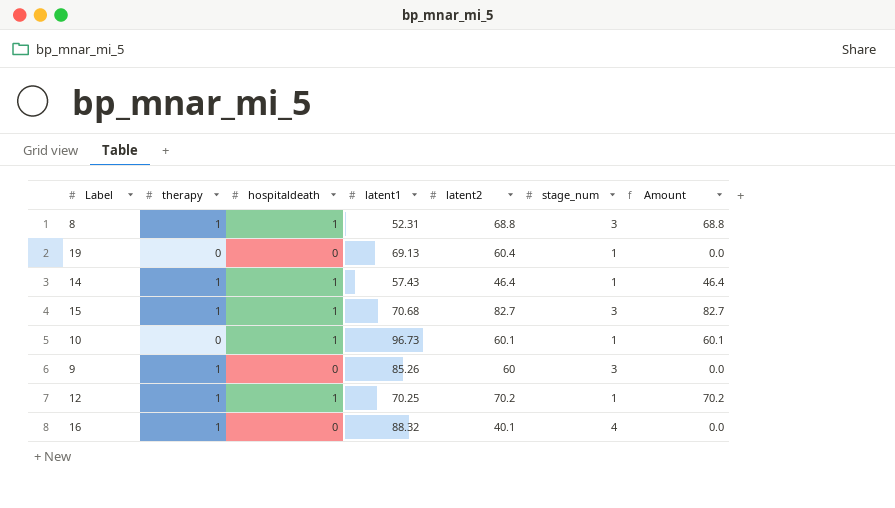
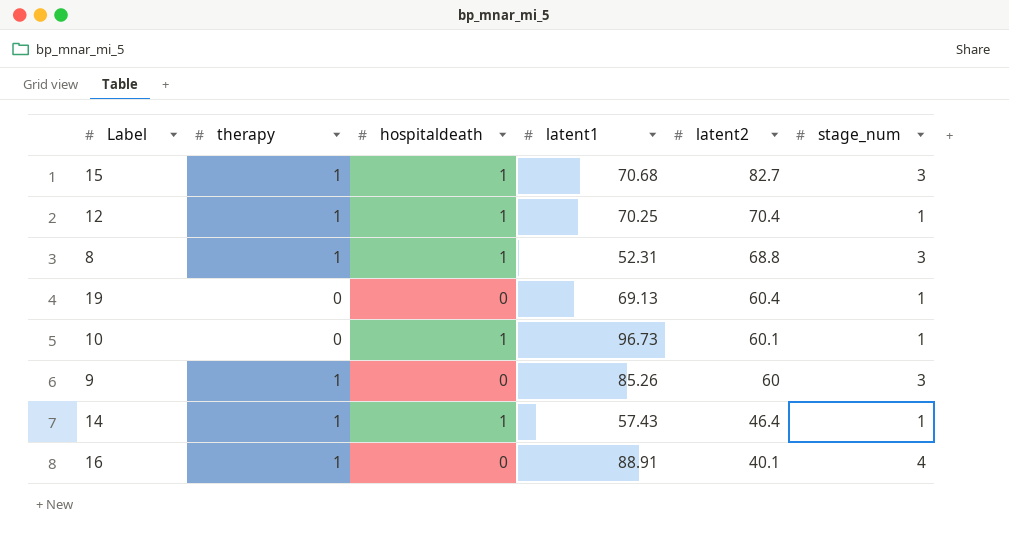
row order: none -> latent2 descending
column Amount | formula: [hospitaldeath] * [latent2] -> none
12 | latent2: 70.2 -> 70.4
16 | latent1: 88.32 -> 88.91

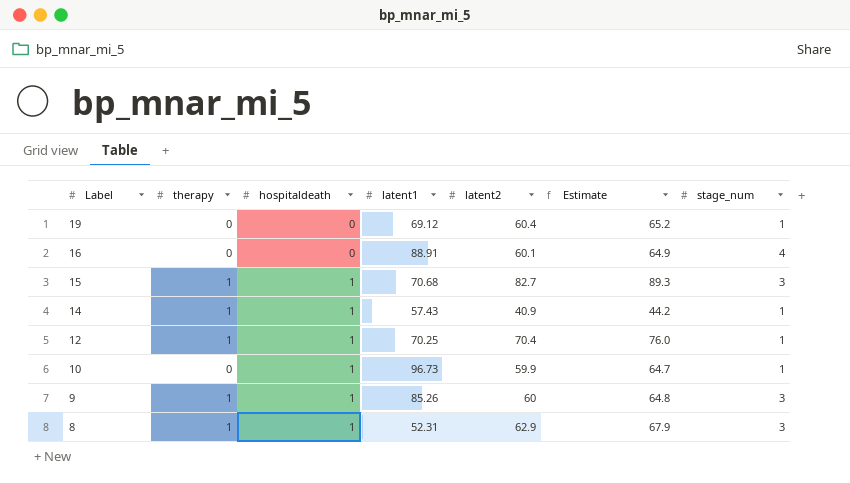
row order: latent2 descending -> Label descending
column Estimate | formula: none -> [latent2] * 1.08
19 | latent1: 69.13 -> 69.12
16 | therapy: 1 -> 0
16 | latent2: 40.1 -> 60.1
14 | latent2: 46.4 -> 40.9
10 | latent2: 60.1 -> 59.9
9 | hospitaldeath: 0 -> 1
8 | latent2: 68.8 -> 62.9

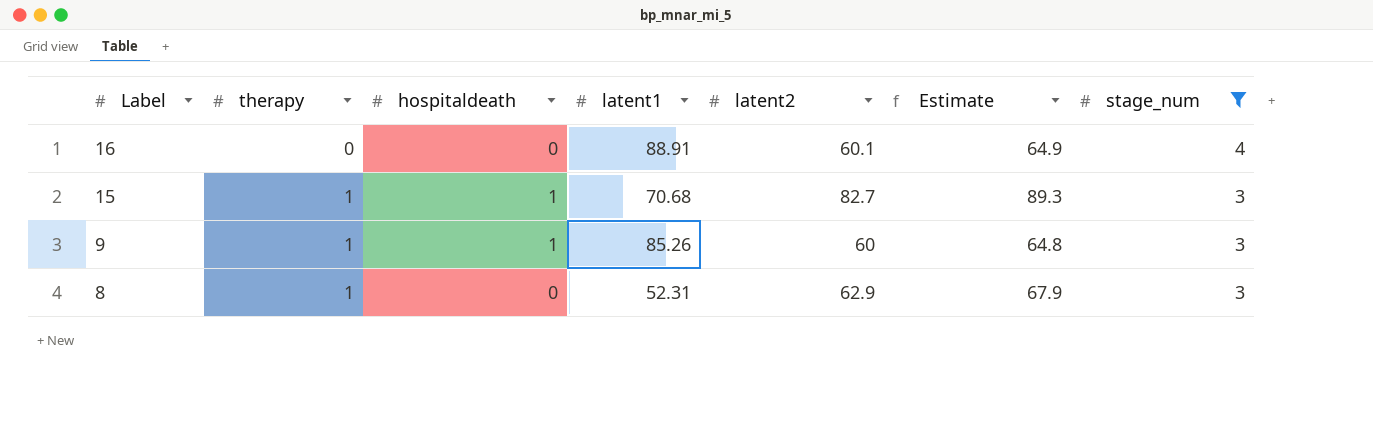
filter: none -> stage_num != 1
8 | hospitaldeath: 1 -> 0

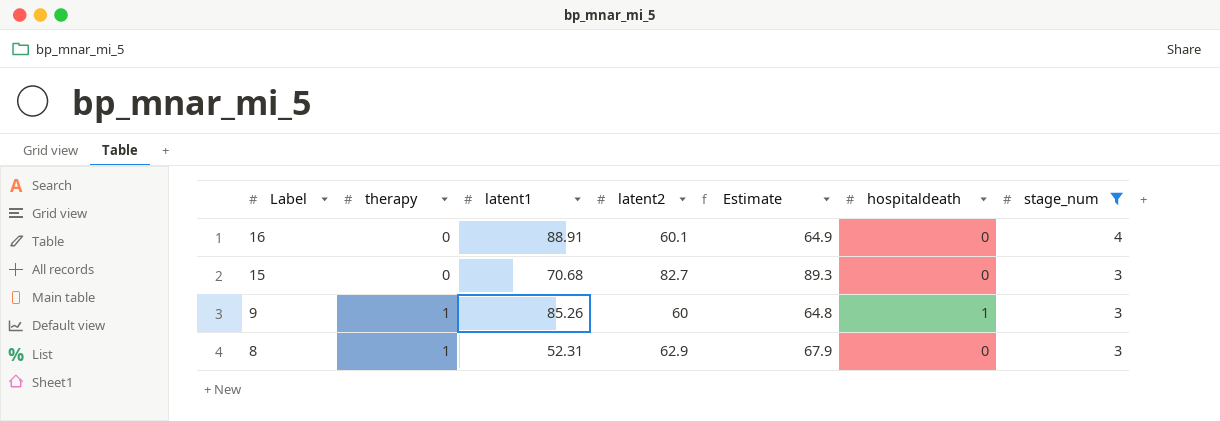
column hospitaldeath | position: 3 -> 6
15 | therapy: 1 -> 0
15 | hospitaldeath: 1 -> 0

